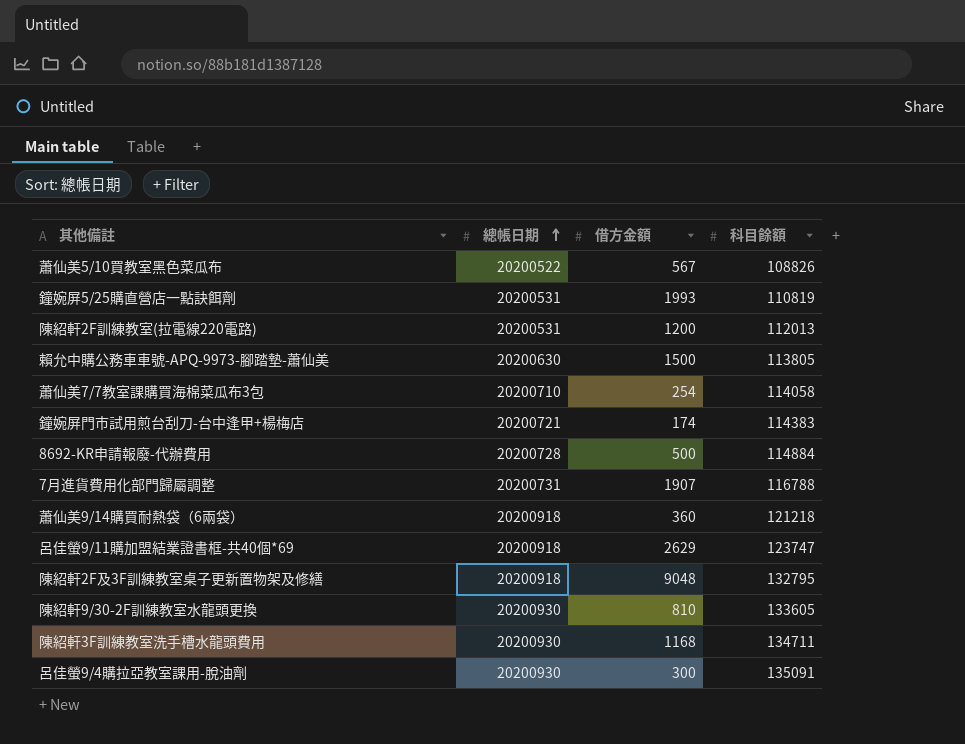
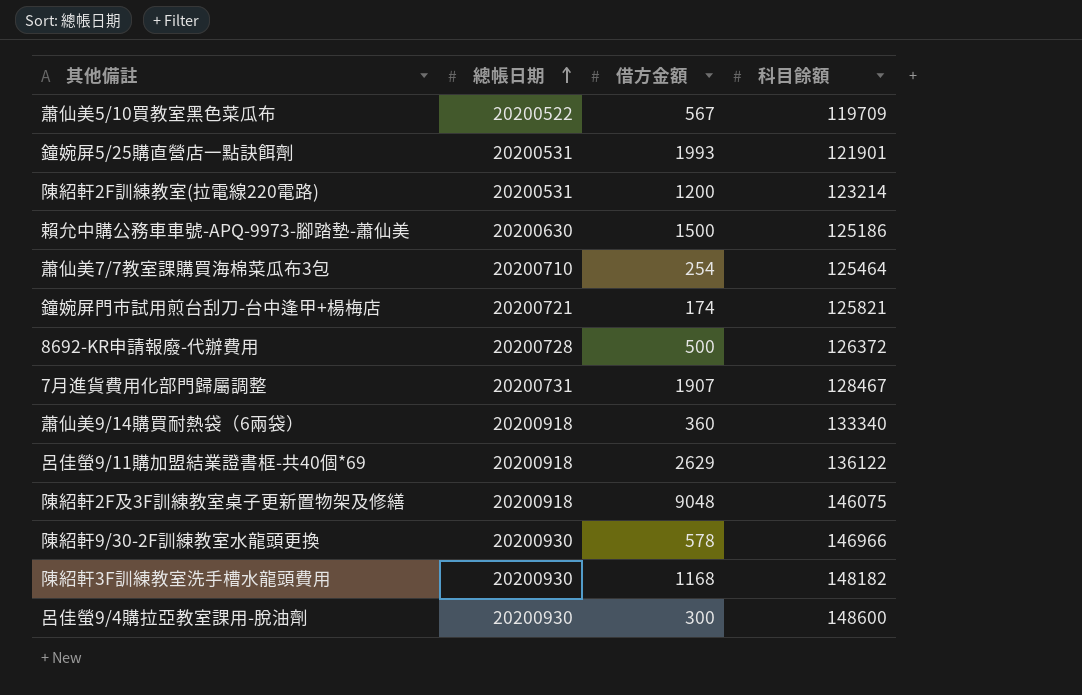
蕭仙美5/10買教室黑色菜瓜布 | 科目餘額: 108826 -> 119709
鐘婉屏5/25購直營店一點訣餌劑 | 科目餘額: 110819 -> 121901
陳紹軒2F訓練教室(拉電線220電路) | 科目餘額: 112013 -> 123214
賴允中購公務車車號-APQ-9973-腳踏墊-蕭仙美 | 科目餘額: 113805 -> 125186
蕭仙美7/7教室課購買海棉菜瓜布3包 | 科目餘額: 114058 -> 125464
鐘婉屏門市試用煎台刮刀-台中逢甲+楊梅店 | 科目餘額: 114383 -> 125821
8692-KR申請報廢-代辦費用 | 科目餘額: 114884 -> 126372
7月進貨費用化部門歸屬調整 | 科目餘額: 116788 -> 128467
蕭仙美9/14購買耐熱袋（6兩袋） | 科目餘額: 121218 -> 133340
呂佳螢9/11購加盟結業證書框-共40個*69 | 科目餘額: 123747 -> 136122
陳紹軒2F及3F訓練教室桌子更新置物架及修繕 | 科目餘額: 132795 -> 146075
陳紹軒9/30-2F訓練教室水龍頭更換 | 借方金額: 810 -> 578
陳紹軒9/30-2F訓練教室水龍頭更換 | 科目餘額: 133605 -> 146966
陳紹軒3F訓練教室洗手槽水龍頭費用 | 科目餘額: 134711 -> 148182
呂佳螢9/4購拉亞教室課用-脫油劑 | 科目餘額: 135091 -> 148600

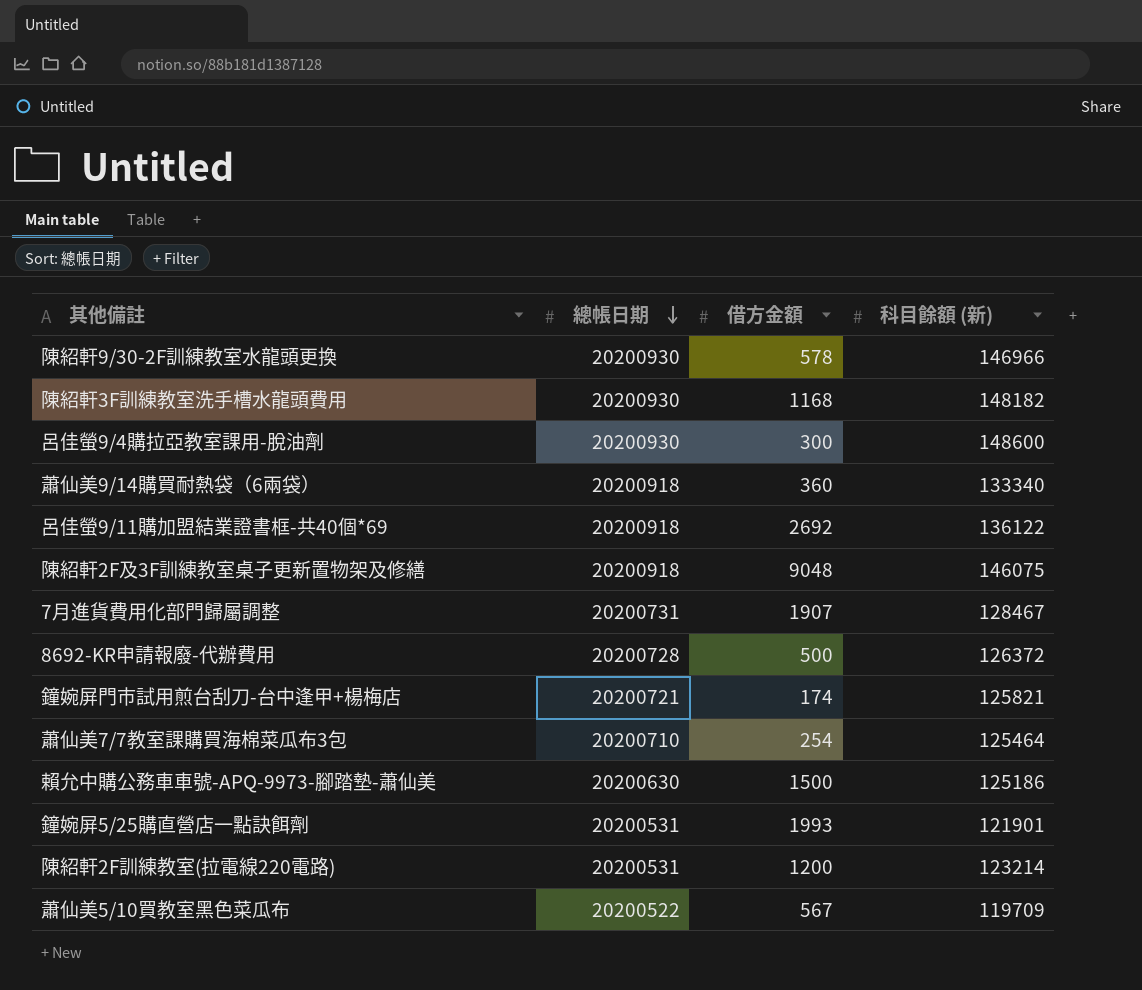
row order: 總帳日期 ascending -> 總帳日期 descending
column name: 科目餘額 -> 科目餘額 (新)
呂佳螢9/11購加盟結業證書框-共40個*69 | 借方金額: 2629 -> 2692

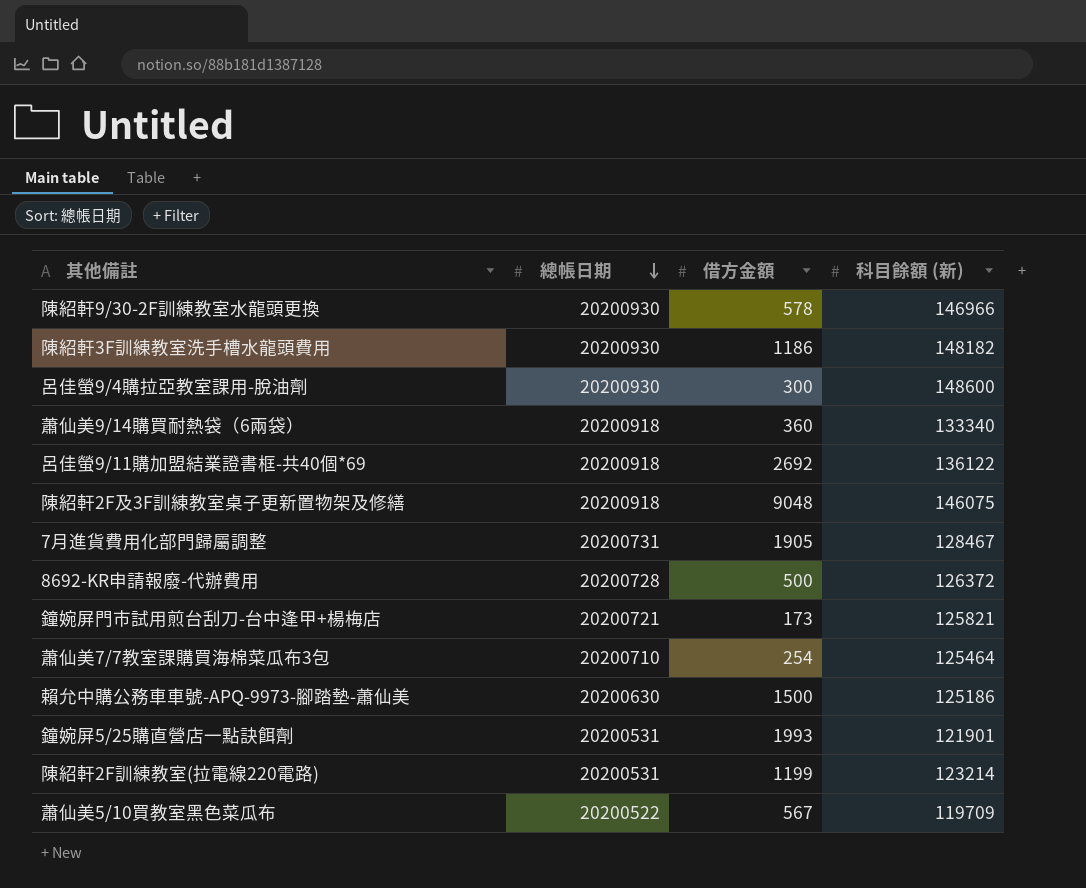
陳紹軒3F訓練教室洗手槽水龍頭費用 | 借方金額: 1168 -> 1186
7月進貨費用化部門歸屬調整 | 借方金額: 1907 -> 1905
鐘婉屏門市試用煎台刮刀-台中逢甲+楊梅店 | 借方金額: 174 -> 173
陳紹軒2F訓練教室(拉電線220電路) | 借方金額: 1200 -> 1199

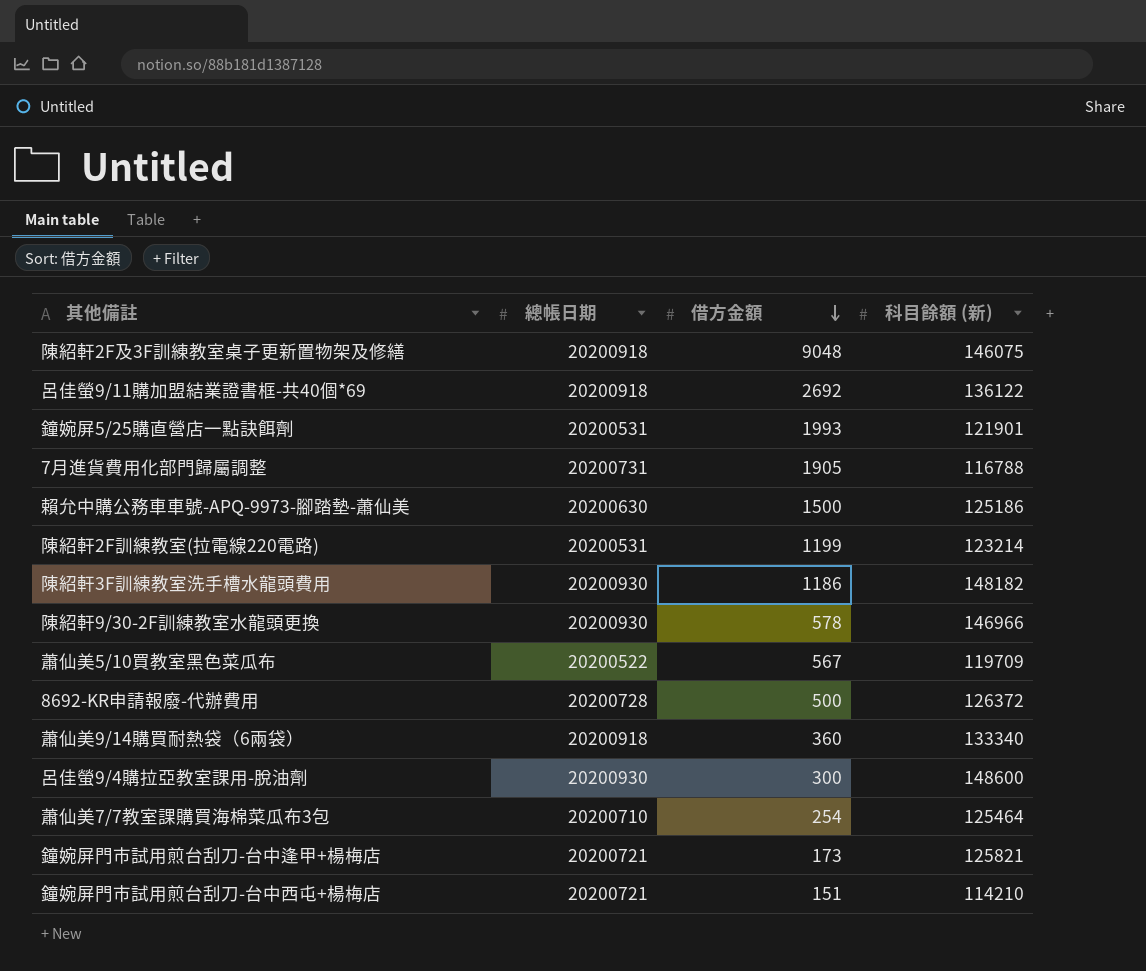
row order: 總帳日期 descending -> 借方金額 descending
7月進貨費用化部門歸屬調整 | 科目餘額 (新): 128467 -> 116788
row 鐘婉屏門市試用煎台刮刀-台中西屯+楊梅店: none -> 20200721 | 151 | 114210

